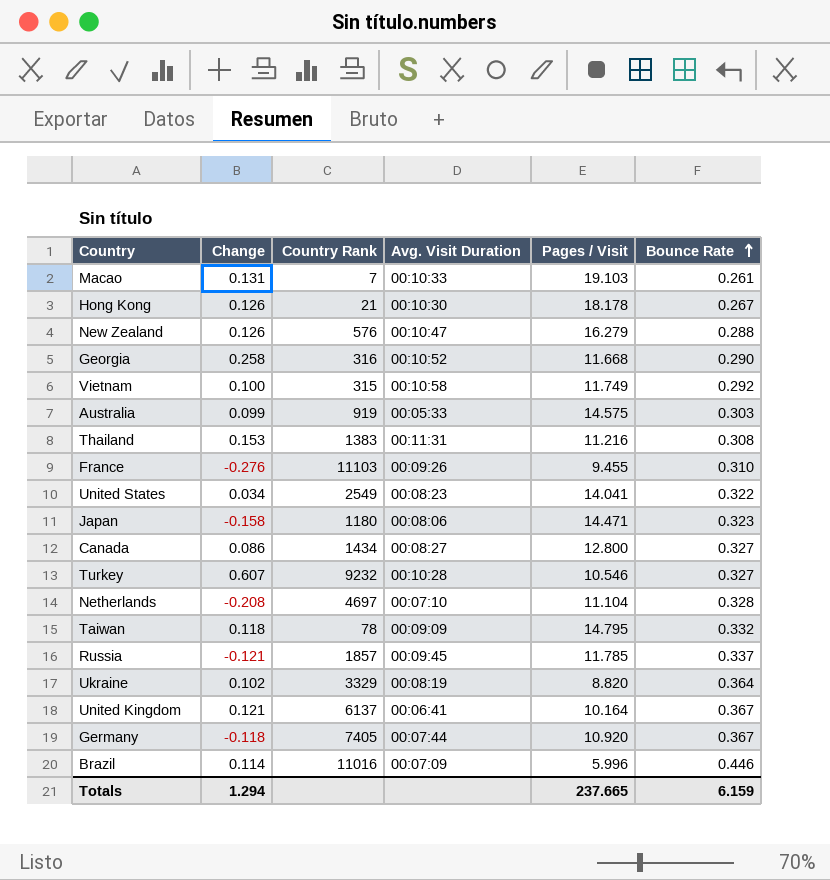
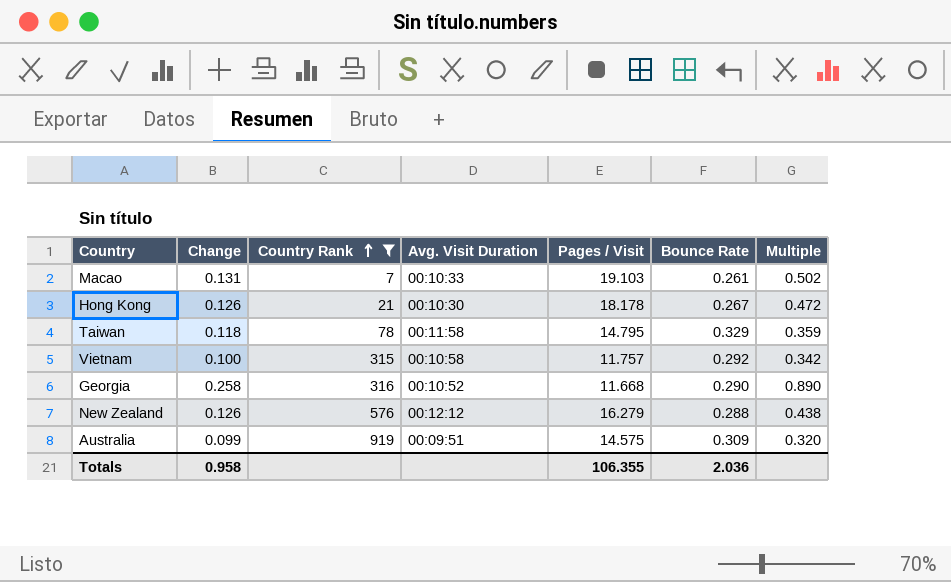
filter: none -> Country Rank <= 919
row order: Bounce Rate ascending -> Country Rank ascending
column Multiple | formula: none -> [Change] / [Bounce Rate]
Taiwan | Avg. Visit Duration: 00:09:09 -> 00:11:58
Taiwan | Bounce Rate: 0.332 -> 0.329
Vietnam | Pages / Visit: 11.749 -> 11.757
New Zealand | Avg. Visit Duration: 00:10:47 -> 00:12:12
Australia | Avg. Visit Duration: 00:05:33 -> 00:09:51
Australia | Bounce Rate: 0.303 -> 0.309
Totals | Change: 1.294 -> 0.958
Totals | Pages / Visit: 237.665 -> 106.355
Totals | Bounce Rate: 6.159 -> 2.036

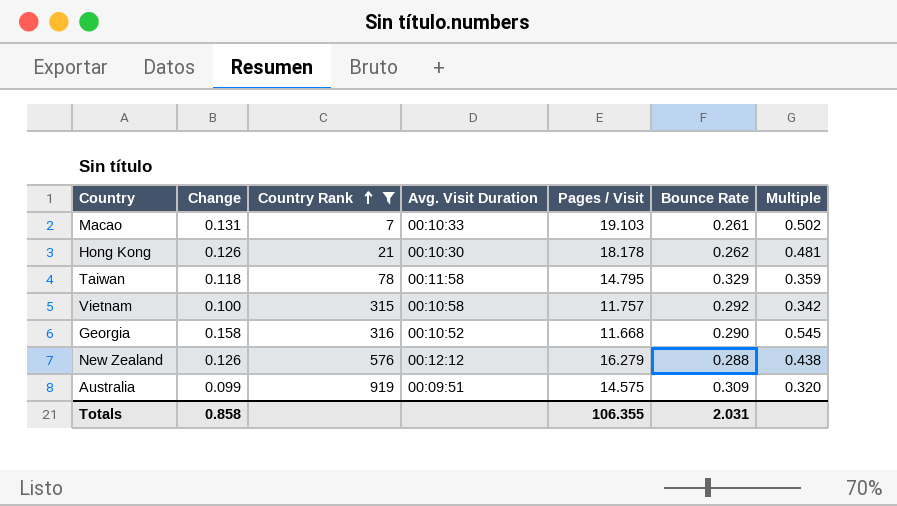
Hong Kong | Bounce Rate: 0.267 -> 0.262
Hong Kong | Multiple: 0.472 -> 0.481
Georgia | Change: 0.258 -> 0.158
Georgia | Multiple: 0.890 -> 0.545
Totals | Change: 0.958 -> 0.858
Totals | Bounce Rate: 2.036 -> 2.031

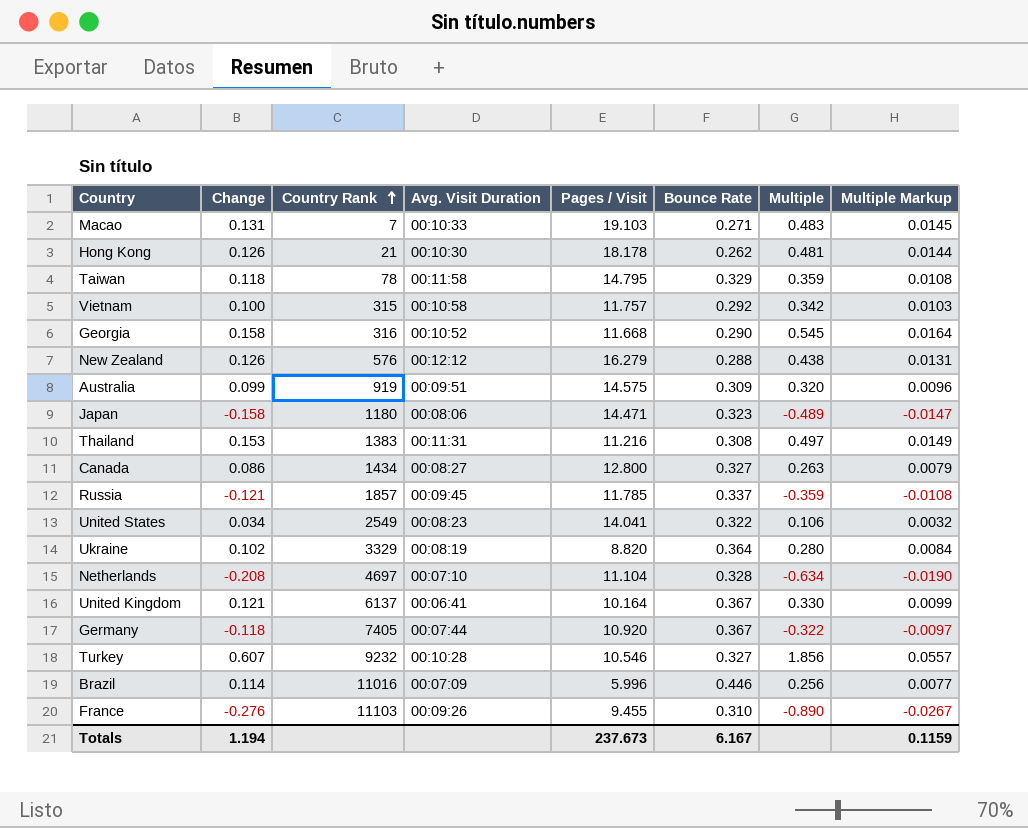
filter: Country Rank <= 919 -> none
column Multiple Markup | formula: none -> [Multiple] * 0.03
Macao | Bounce Rate: 0.261 -> 0.271
Macao | Multiple: 0.502 -> 0.483
Totals | Change: 0.858 -> 1.194
Totals | Pages / Visit: 106.355 -> 237.673
Totals | Bounce Rate: 2.031 -> 6.167

